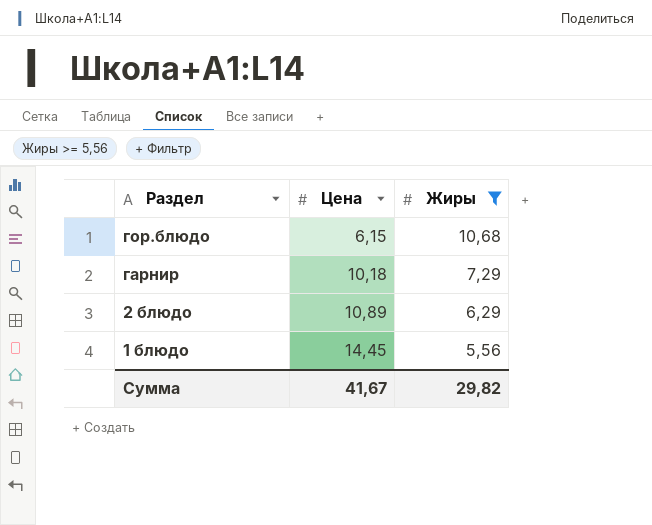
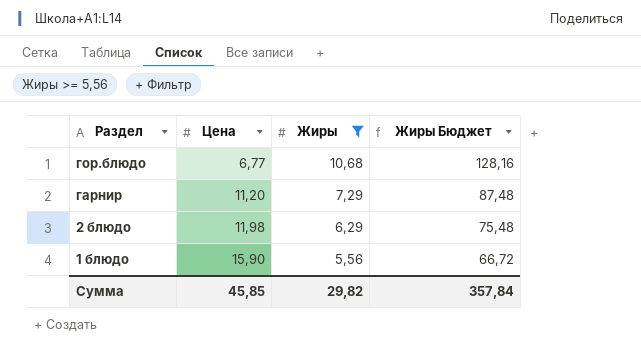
column Жиры Бюджет | formula: none -> [Жиры] * 12
гор.блюдо | Цена: 6,15 -> 6,77
гарнир | Цена: 10,18 -> 11,20
2 блюдо | Цена: 10,89 -> 11,98
1 блюдо | Цена: 14,45 -> 15,90
Сумма | Цена: 41,67 -> 45,85

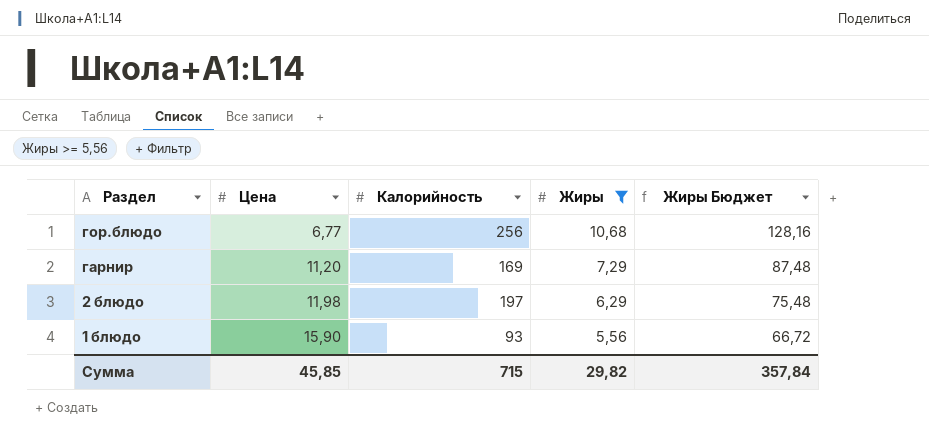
column Калорийность | position: none -> 3

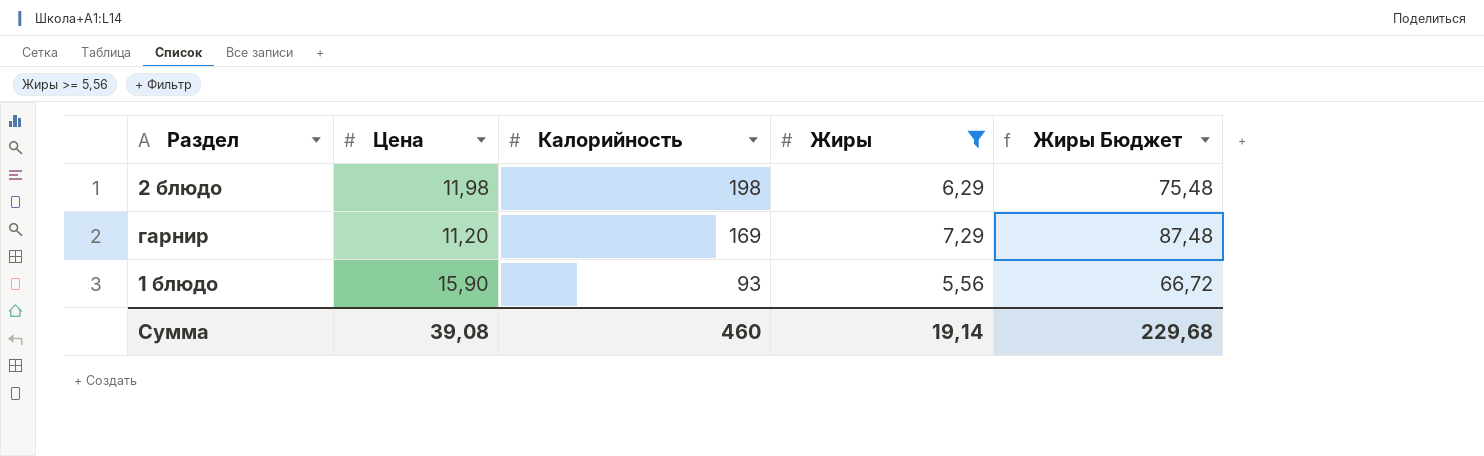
row order: Раздел descending -> Калорийность descending
row гор.блюдо: 6,77 | 256 | 10,68 | 128,16 -> none
2 блюдо | Калорийность: 197 -> 198
Сумма | Цена: 45,85 -> 39,08
Сумма | Калорийность: 715 -> 460
Сумма | Жиры: 29,82 -> 19,14
Сумма | Жиры Бюджет: 357,84 -> 229,68

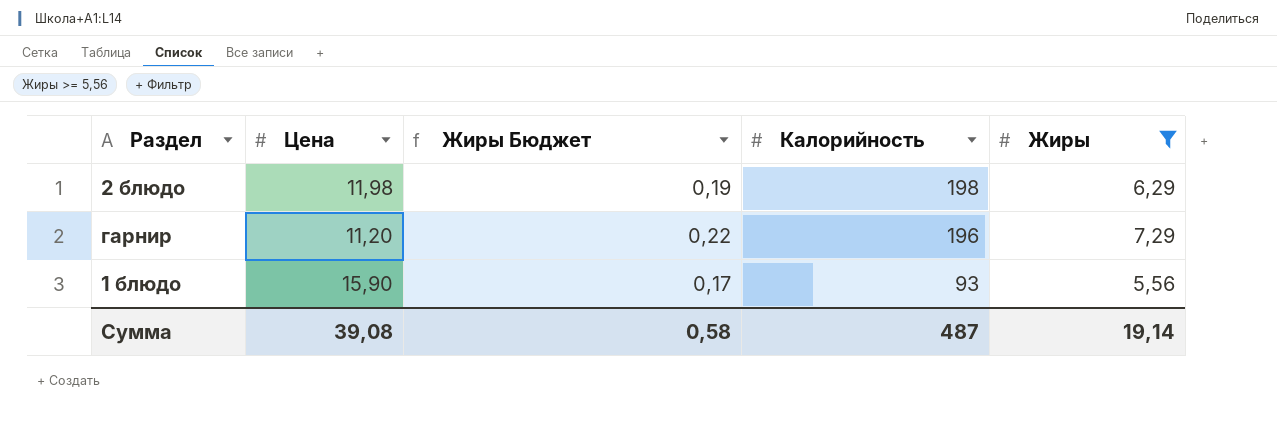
column Жиры Бюджет | formula: [Жиры] * 12 -> [Жиры] * 0,03
column Жиры Бюджет | position: 5 -> 3
гарнир | Калорийность: 169 -> 196
Сумма | Жиры Бюджет: 229,68 -> 0,58
Сумма | Калорийность: 460 -> 487

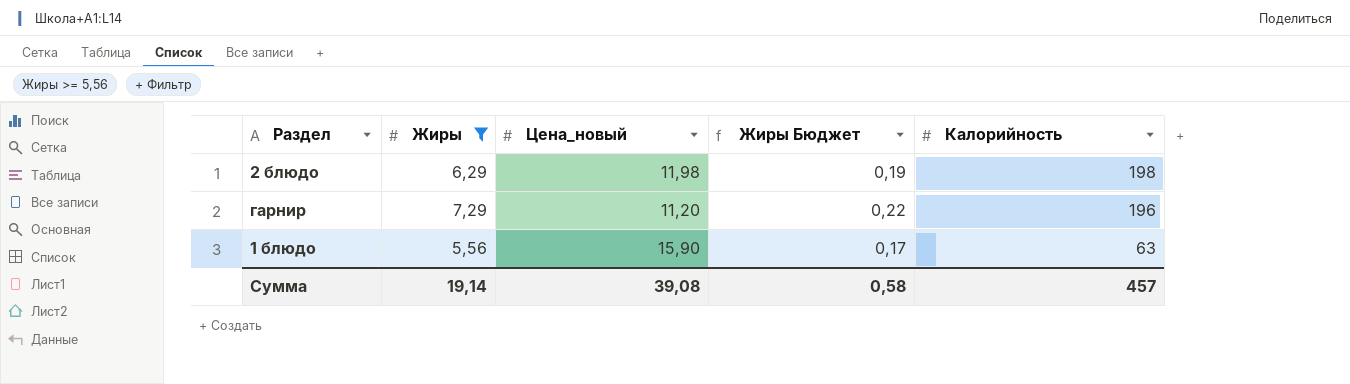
column Жиры | position: 5 -> 2
column name: Цена -> Цена_новый
1 блюдо | Калорийность: 93 -> 63
Сумма | Калорийность: 487 -> 457

